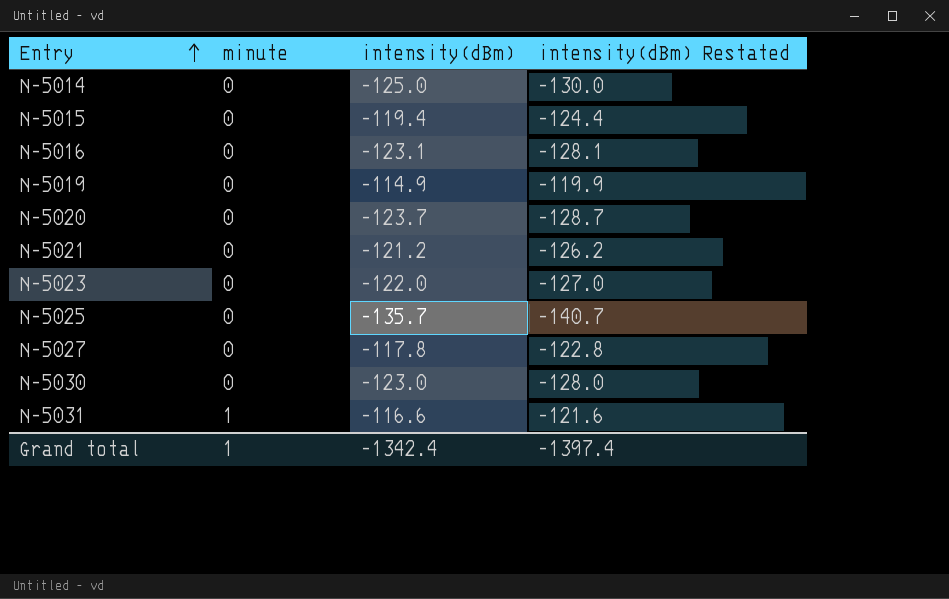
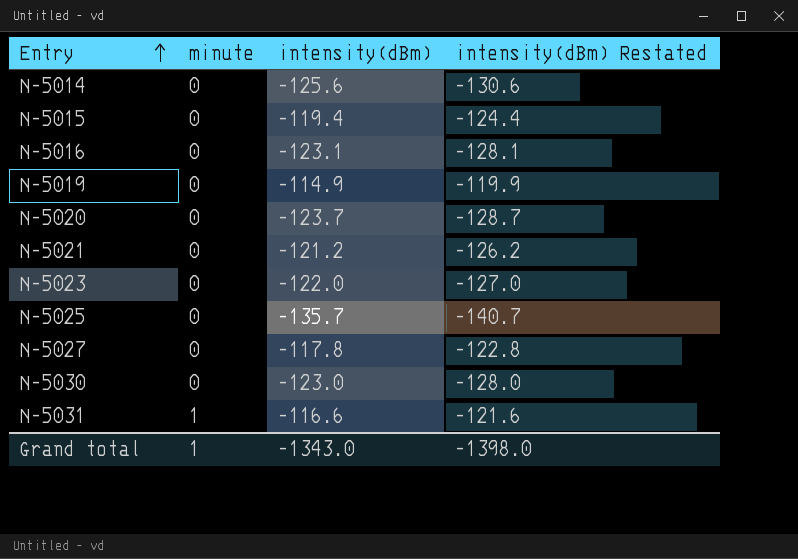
N-5014 | intensity(dBm): -125.0 -> -125.6
N-5014 | intensity(dBm) Restated: -130.0 -> -130.6
Grand total | intensity(dBm): -1342.4 -> -1343.0
Grand total | intensity(dBm) Restated: -1397.4 -> -1398.0

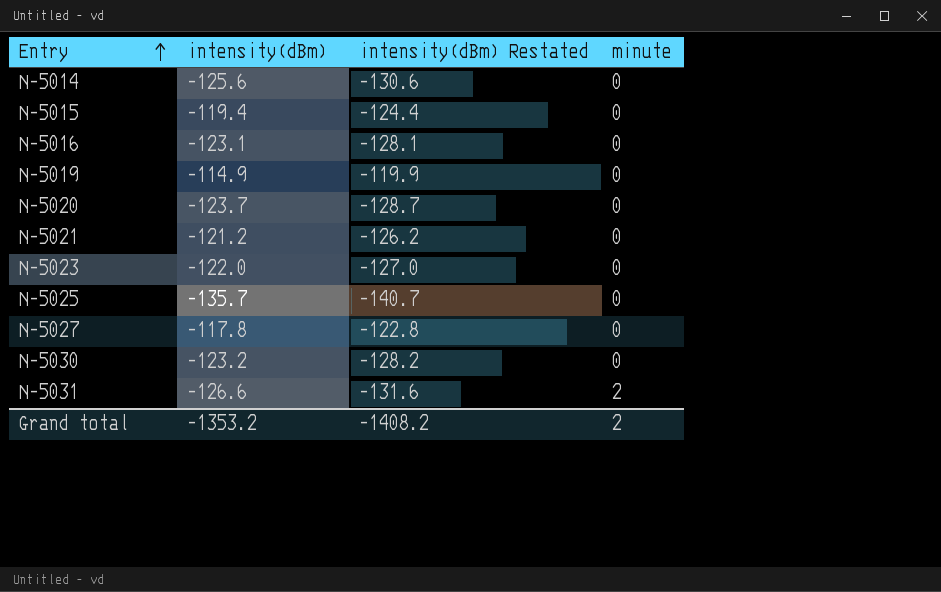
column minute | position: 2 -> 4
N-5030 | intensity(dBm): -123.0 -> -123.2
N-5030 | intensity(dBm) Restated: -128.0 -> -128.2
N-5031 | intensity(dBm): -116.6 -> -126.6
N-5031 | intensity(dBm) Restated: -121.6 -> -131.6
N-5031 | minute: 1 -> 2
Grand total | intensity(dBm): -1343.0 -> -1353.2
Grand total | intensity(dBm) Restated: -1398.0 -> -1408.2
Grand total | minute: 1 -> 2

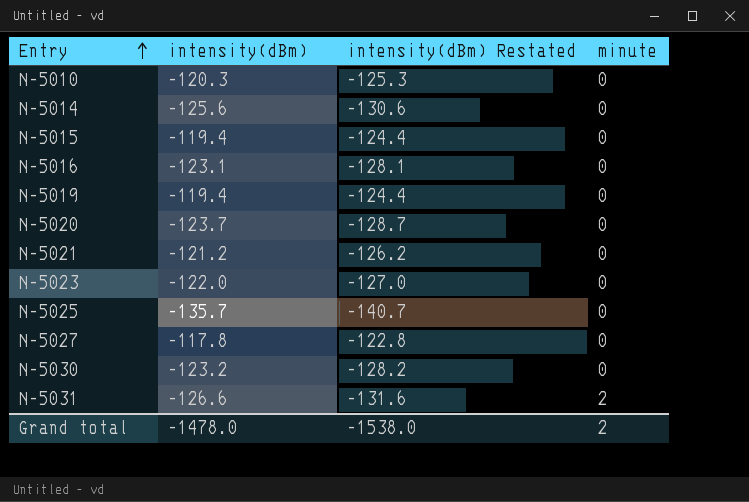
row N-5010: none -> -120.3 | -125.3 | 0
N-5019 | intensity(dBm): -114.9 -> -119.4
N-5019 | intensity(dBm) Restated: -119.9 -> -124.4
Grand total | intensity(dBm): -1353.2 -> -1478.0
Grand total | intensity(dBm) Restated: -1408.2 -> -1538.0

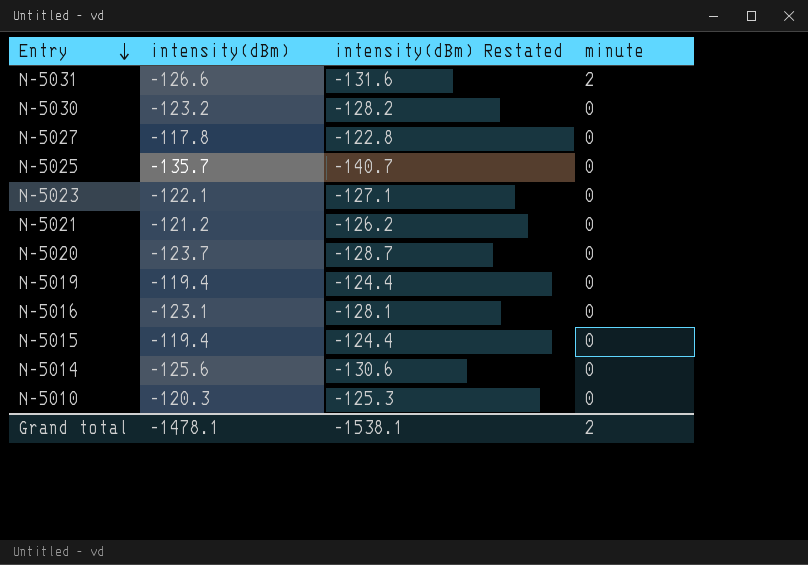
row order: Entry ascending -> Entry descending
N-5023 | intensity(dBm): -122.0 -> -122.1
N-5023 | intensity(dBm) Restated: -127.0 -> -127.1
Grand total | intensity(dBm): -1478.0 -> -1478.1
Grand total | intensity(dBm) Restated: -1538.0 -> -1538.1

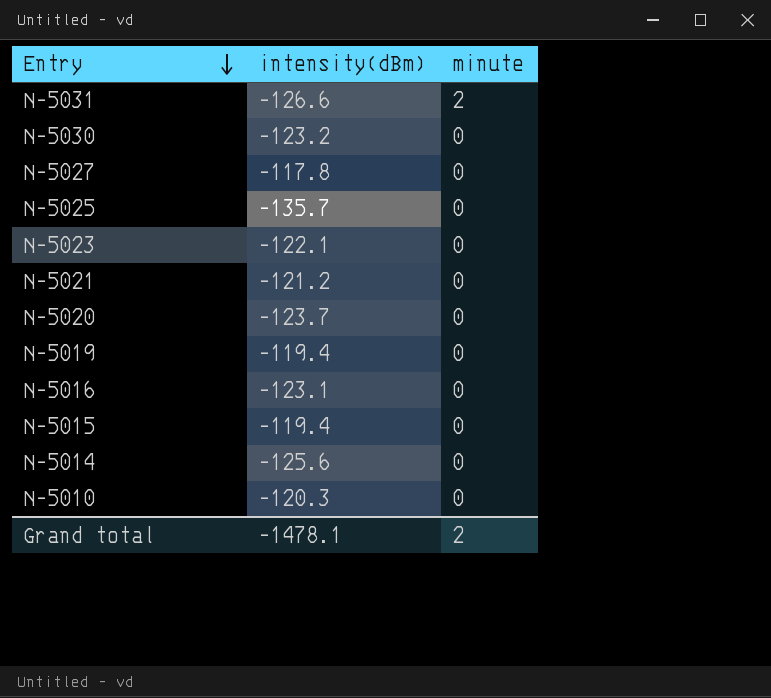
column intensity(dBm) Restated | formula: [intensity(dBm)] - 5 -> none

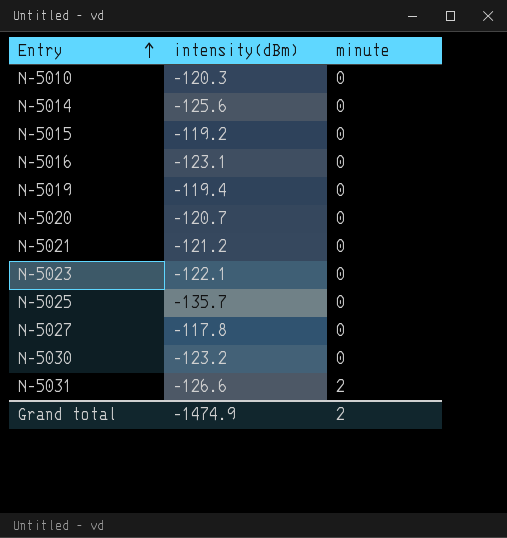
row order: Entry descending -> Entry ascending
N-5015 | intensity(dBm): -119.4 -> -119.2
N-5020 | intensity(dBm): -123.7 -> -120.7
Grand total | intensity(dBm): -1478.1 -> -1474.9

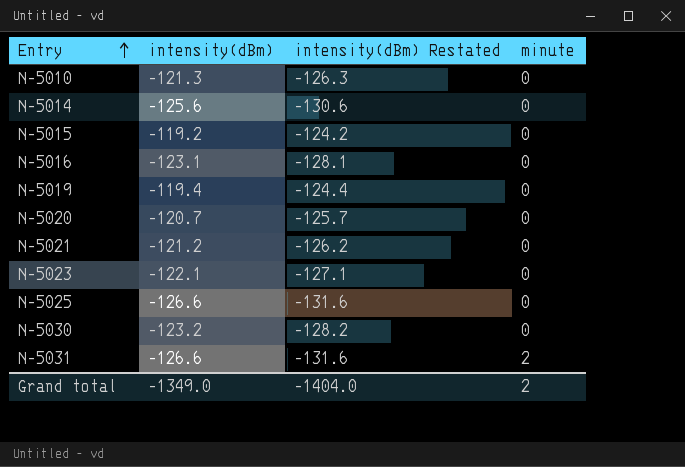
column intensity(dBm) Restated | formula: none -> [intensity(dBm)] - 5
row N-5027: -117.8 | 0 -> none
N-5010 | intensity(dBm): -120.3 -> -121.3
N-5025 | intensity(dBm): -135.7 -> -126.6
Grand total | intensity(dBm): -1474.9 -> -1349.0

